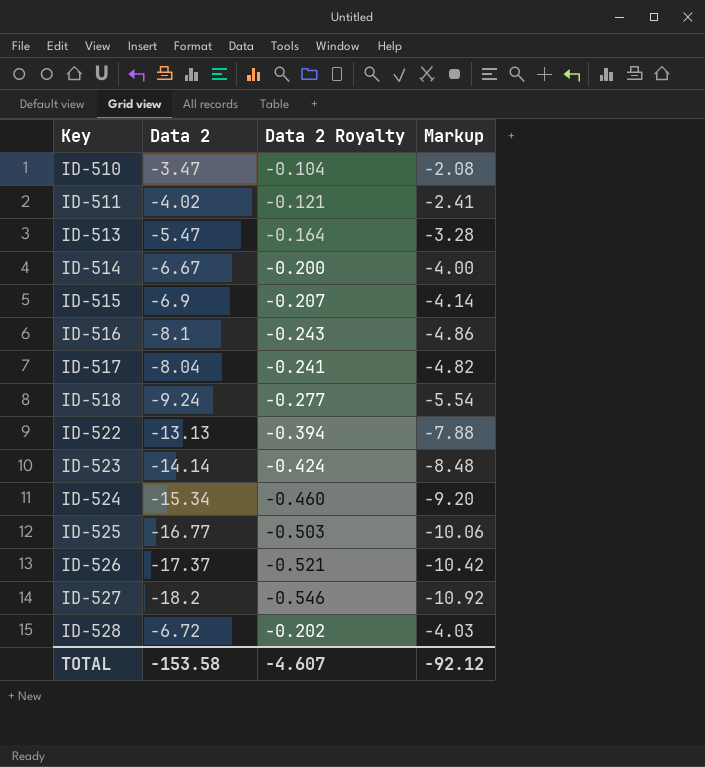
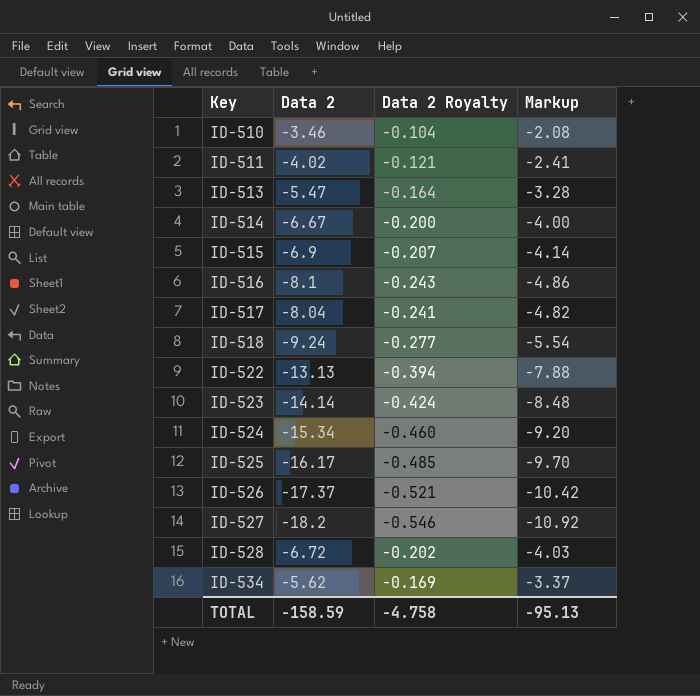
ID-510 | Data 2: -3.47 -> -3.46
ID-525 | Data 2: -16.77 -> -16.17
ID-525 | Data 2 Royalty: -0.503 -> -0.485
ID-525 | Markup: -10.06 -> -9.70
row ID-534: none -> -5.62 | -0.169 | -3.37
TOTAL | Data 2: -153.58 -> -158.59
TOTAL | Data 2 Royalty: -4.607 -> -4.758
TOTAL | Markup: -92.12 -> -95.13

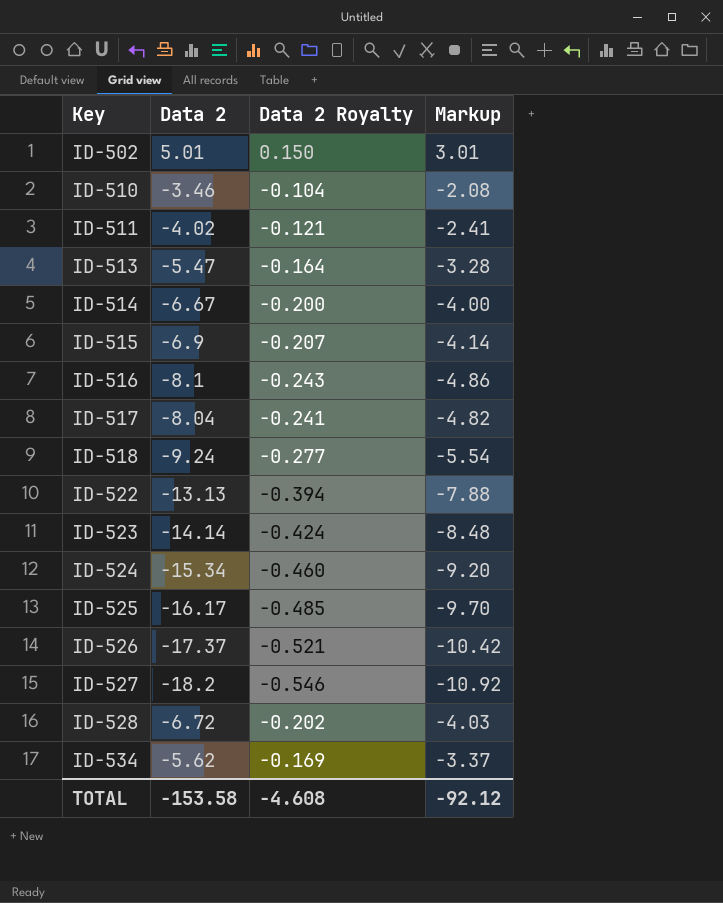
row ID-502: none -> 5.01 | 0.150 | 3.01
TOTAL | Data 2: -158.59 -> -153.58
TOTAL | Data 2 Royalty: -4.758 -> -4.608
TOTAL | Markup: -95.13 -> -92.12

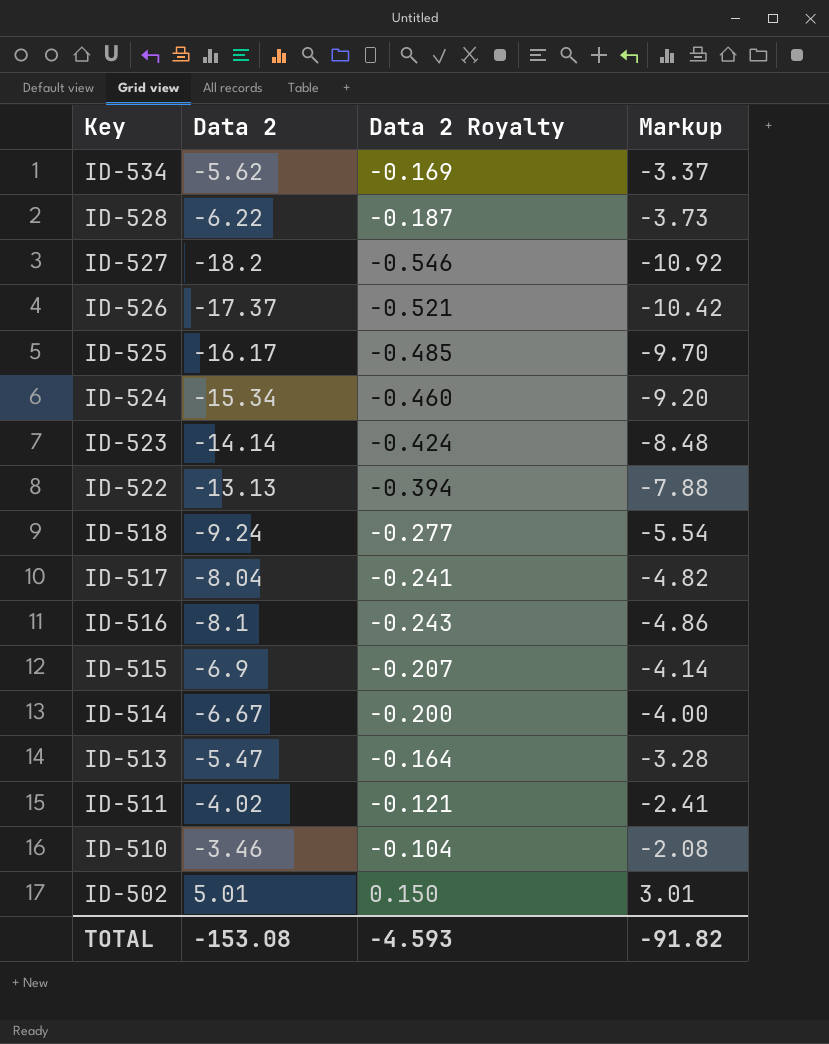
row order: Key ascending -> Key descending
ID-528 | Data 2: -6.72 -> -6.22
ID-528 | Data 2 Royalty: -0.202 -> -0.187
ID-528 | Markup: -4.03 -> -3.73
TOTAL | Data 2: -153.58 -> -153.08
TOTAL | Data 2 Royalty: -4.608 -> -4.593
TOTAL | Markup: -92.12 -> -91.82

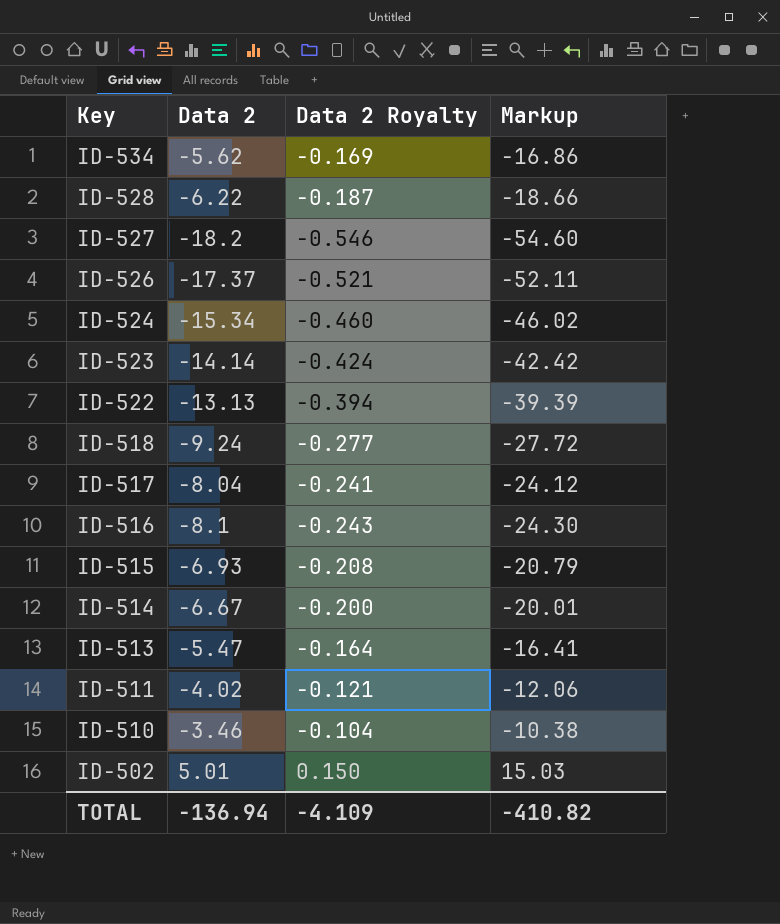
column Markup | formula: [Data 2] * 0.6 -> [Data 2] * 3
row ID-525: -16.17 | -0.485 | -9.70 -> none
ID-515 | Data 2: -6.9 -> -6.93
ID-515 | Data 2 Royalty: -0.207 -> -0.208
TOTAL | Data 2: -153.08 -> -136.94
TOTAL | Data 2 Royalty: -4.593 -> -4.109
TOTAL | Markup: -91.82 -> -410.82

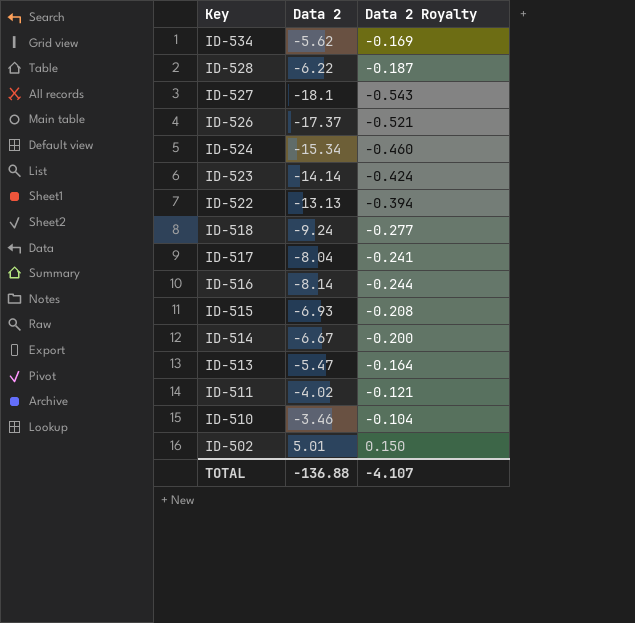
column Markup | formula: [Data 2] * 3 -> none
ID-527 | Data 2: -18.2 -> -18.1
ID-527 | Data 2 Royalty: -0.546 -> -0.543
ID-516 | Data 2: -8.1 -> -8.14
ID-516 | Data 2 Royalty: -0.243 -> -0.244
TOTAL | Data 2: -136.94 -> -136.88
TOTAL | Data 2 Royalty: -4.109 -> -4.107

